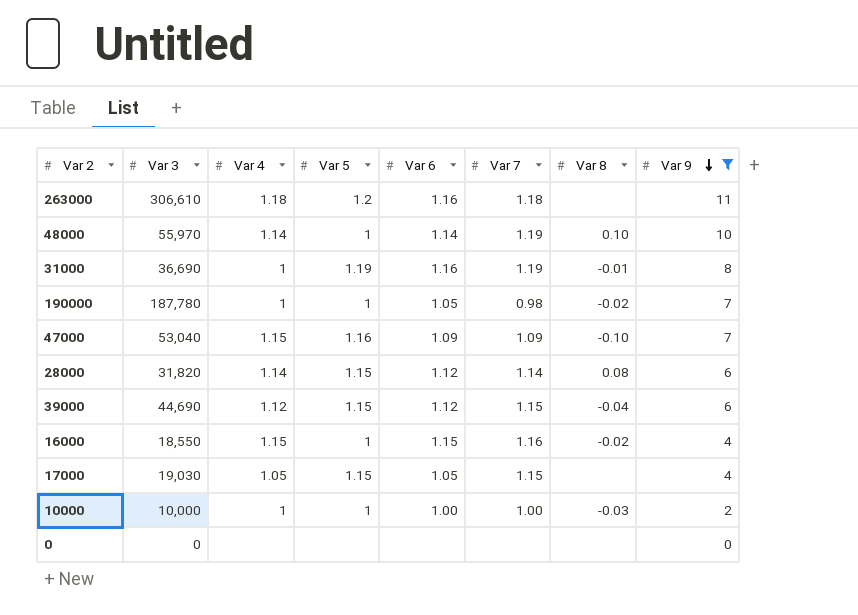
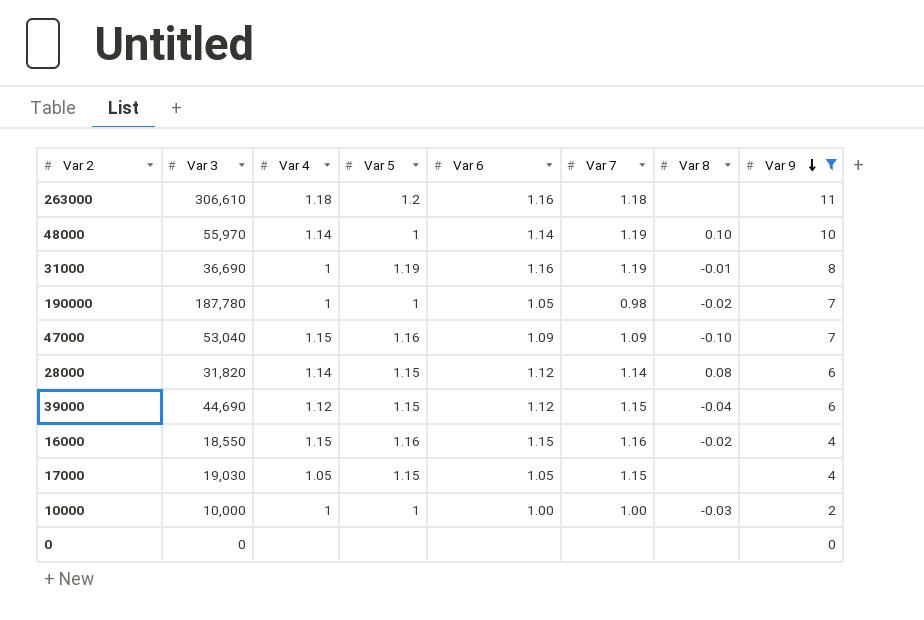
16000 | Var 5: 1 -> 1.16

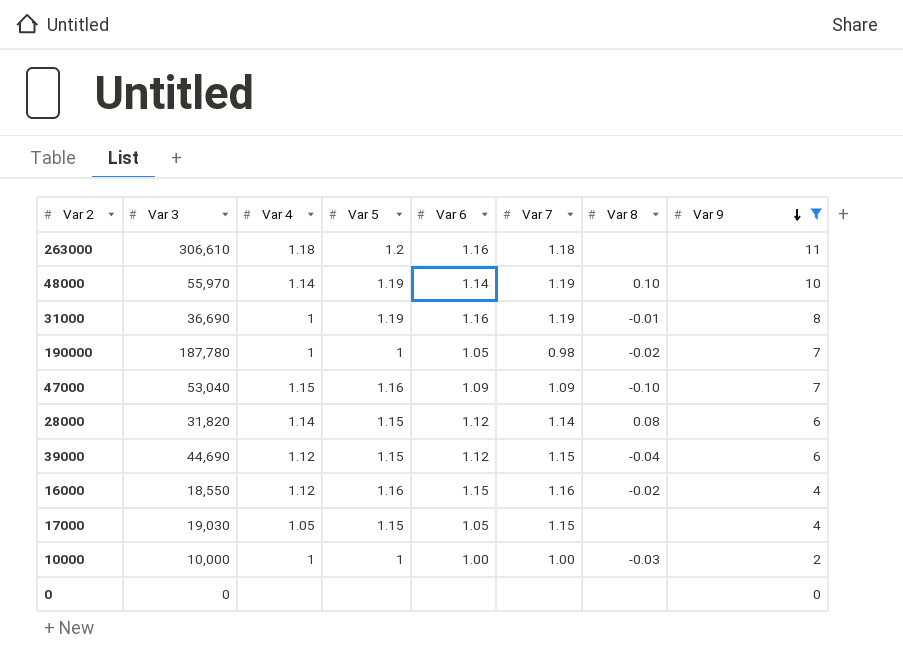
48000 | Var 5: 1 -> 1.19
16000 | Var 4: 1.15 -> 1.12

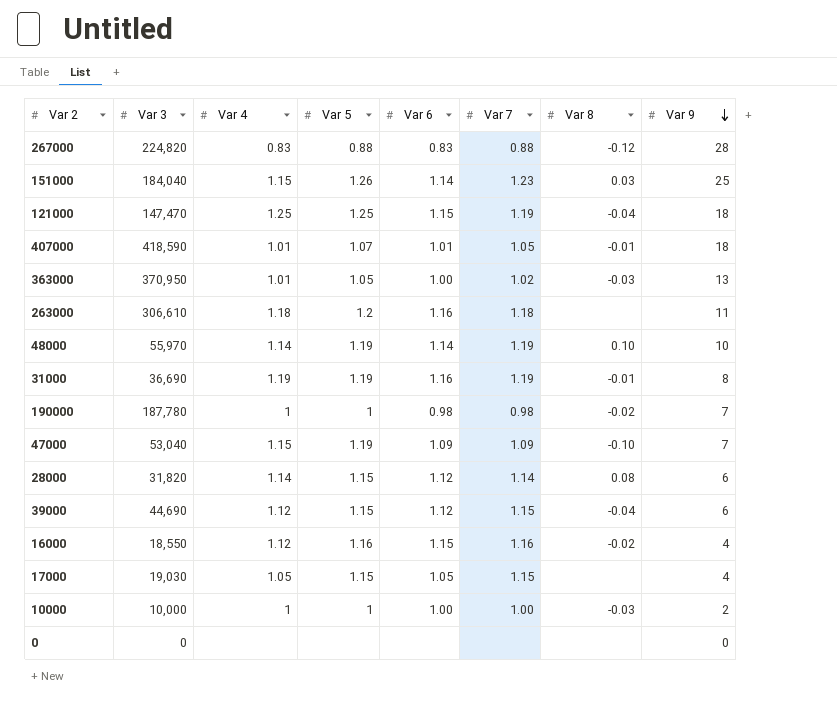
filter: Var 9 <= 11 -> none
31000 | Var 4: 1 -> 1.19
190000 | Var 6: 1.05 -> 0.98
47000 | Var 5: 1.16 -> 1.19

